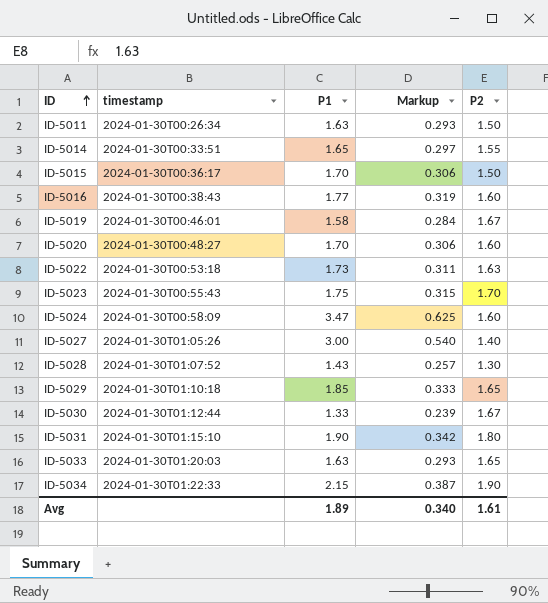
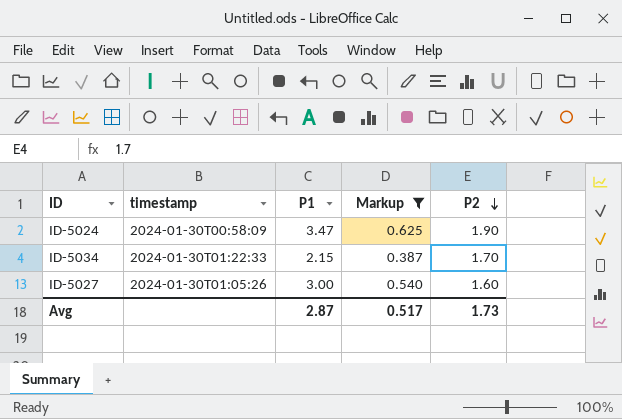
filter: none -> Markup >= 0.387
row order: ID ascending -> P2 descending
ID-5024 | P2: 1.60 -> 1.90
ID-5034 | P2: 1.90 -> 1.70
ID-5027 | P2: 1.40 -> 1.60
Avg | P1: 1.89 -> 2.87
Avg | Markup: 0.340 -> 0.517
Avg | P2: 1.61 -> 1.73

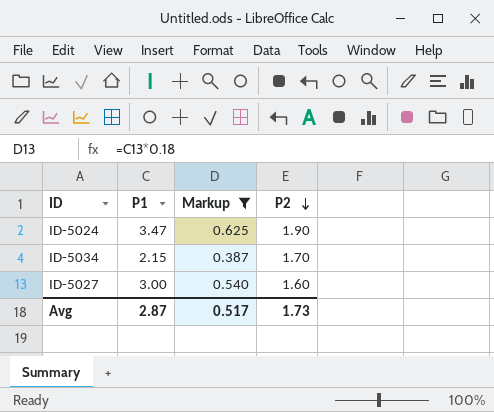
column timestamp | position: 2 -> none

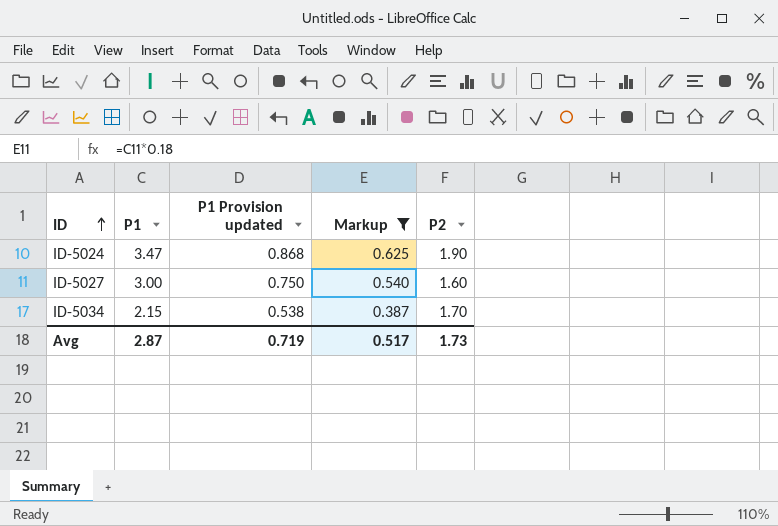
row order: P2 descending -> ID ascending
column P1 Provision updated | formula: none -> [P1] * 0.25

